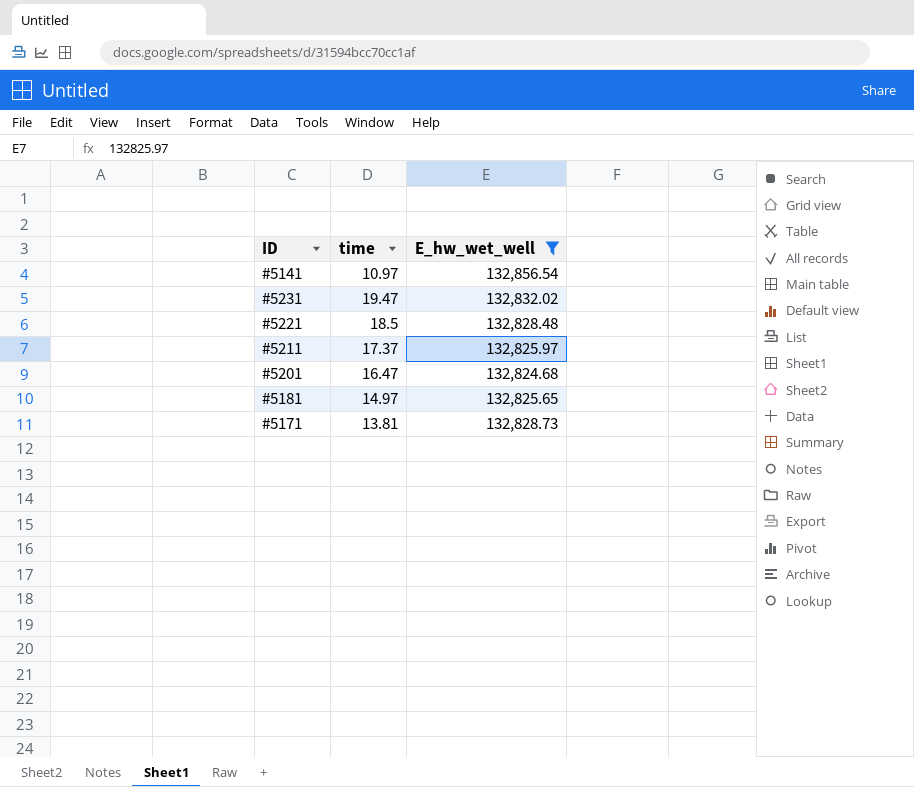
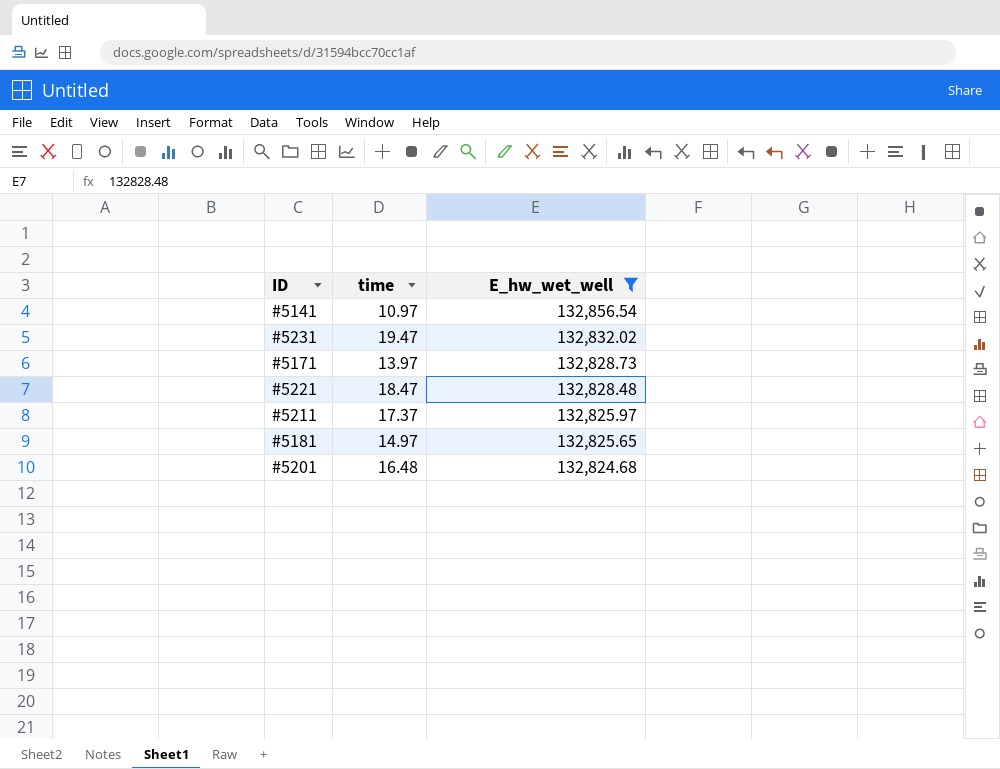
row order: none -> E_hw_wet_well descending
#5171 | time: 13.81 -> 13.97
#5221 | time: 18.5 -> 18.47
#5201 | time: 16.47 -> 16.48

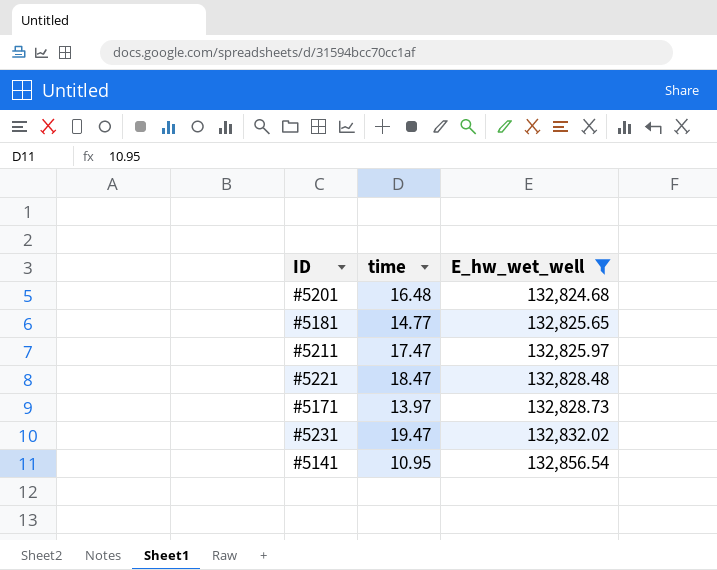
row order: E_hw_wet_well descending -> E_hw_wet_well ascending
#5181 | time: 14.97 -> 14.77
#5211 | time: 17.37 -> 17.47
#5141 | time: 10.97 -> 10.95

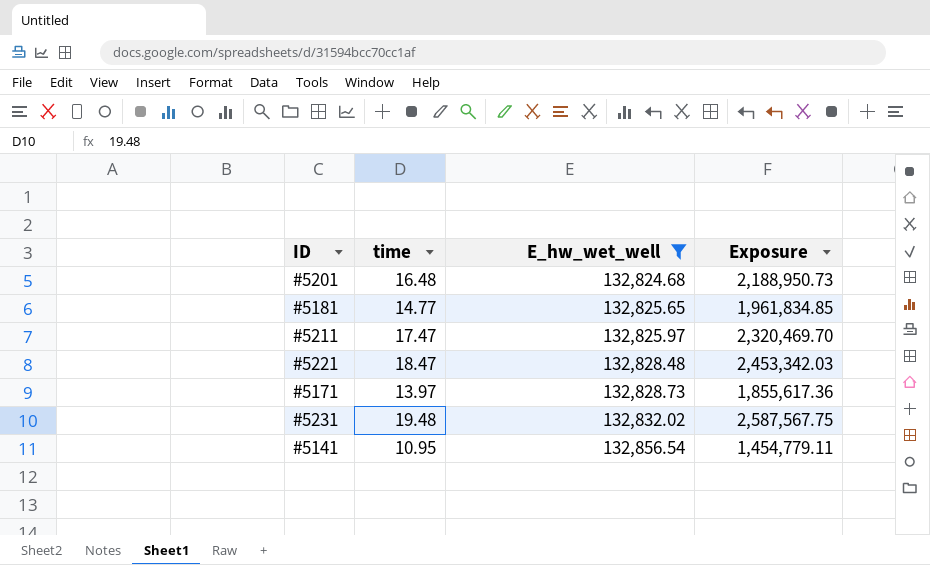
column Exposure | formula: none -> [time] * [E_hw_wet_well]
#5231 | time: 19.47 -> 19.48

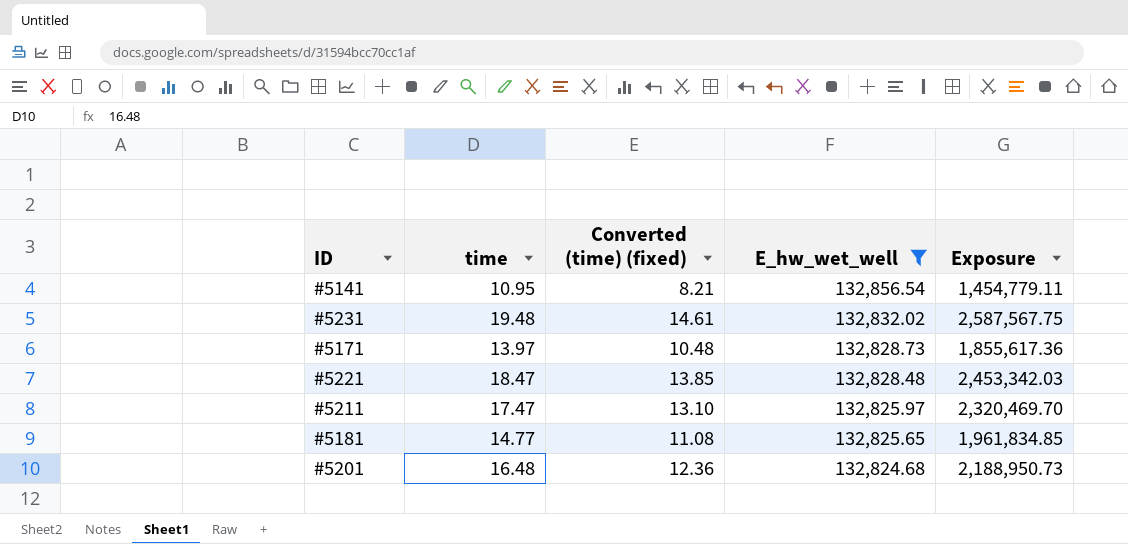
row order: E_hw_wet_well ascending -> E_hw_wet_well descending
column Converted (time) (fixed) | formula: none -> [time] * 0.75

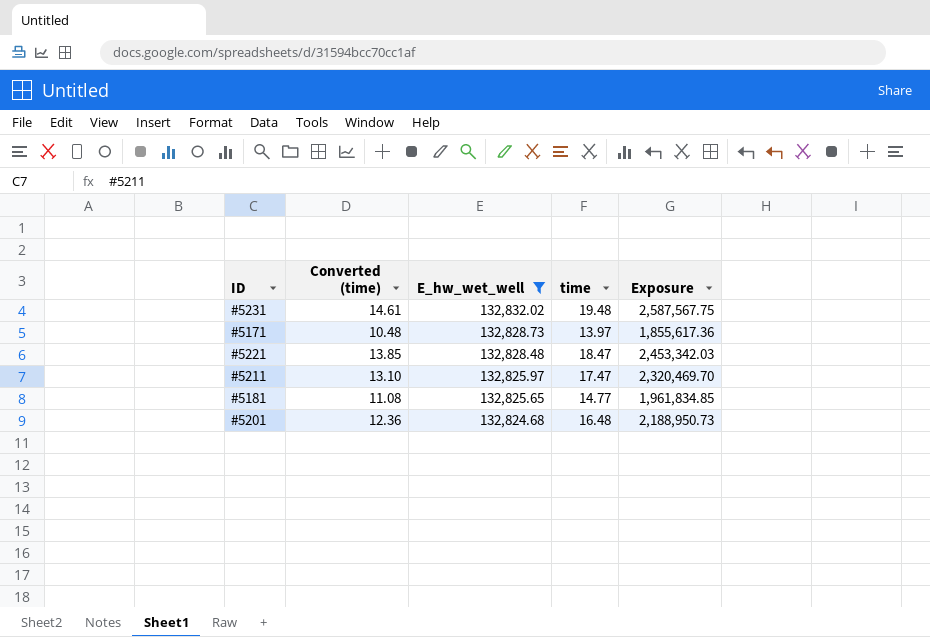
column name: Converted (time) (fixed) -> Converted (time)
column time | position: 2 -> 4
row #5141: 10.95 | 8.21 | 132,856.54 | 1,454,779.11 -> none

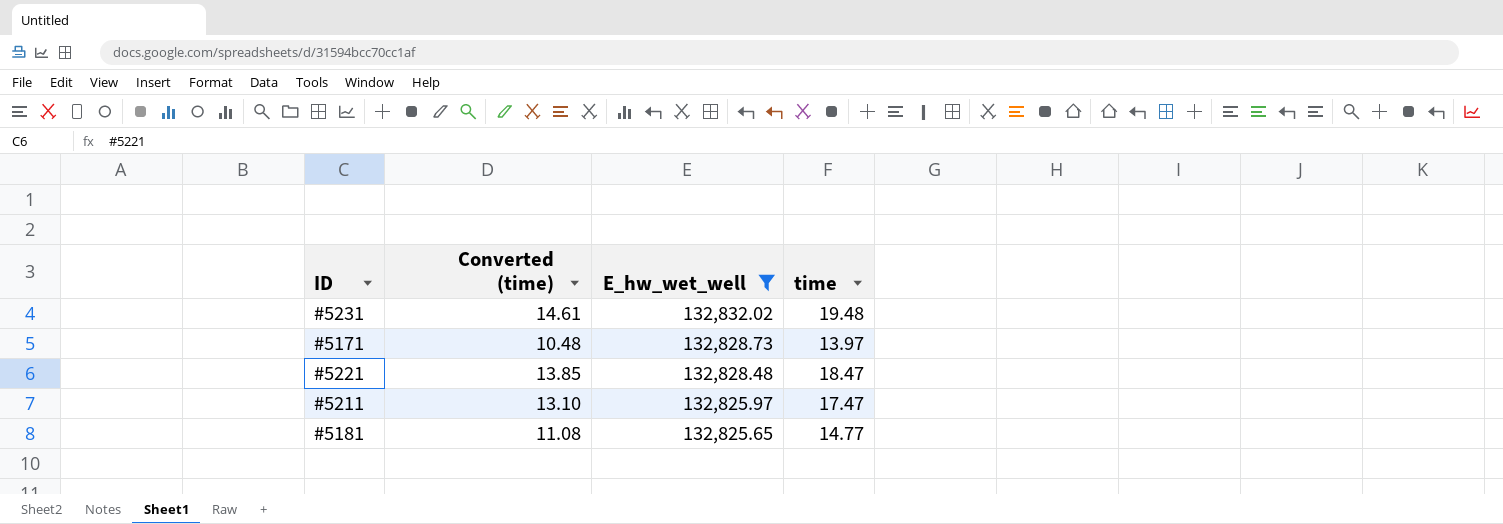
column Exposure | formula: [E_hw_wet_well] * [time] -> none
row #5201: 12.36 | 132,824.68 | 16.48 | 2,188,950.73 -> none

